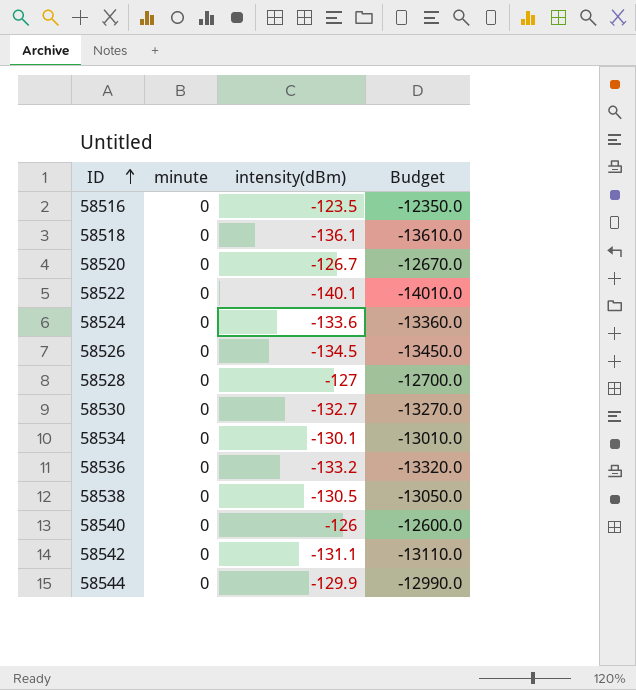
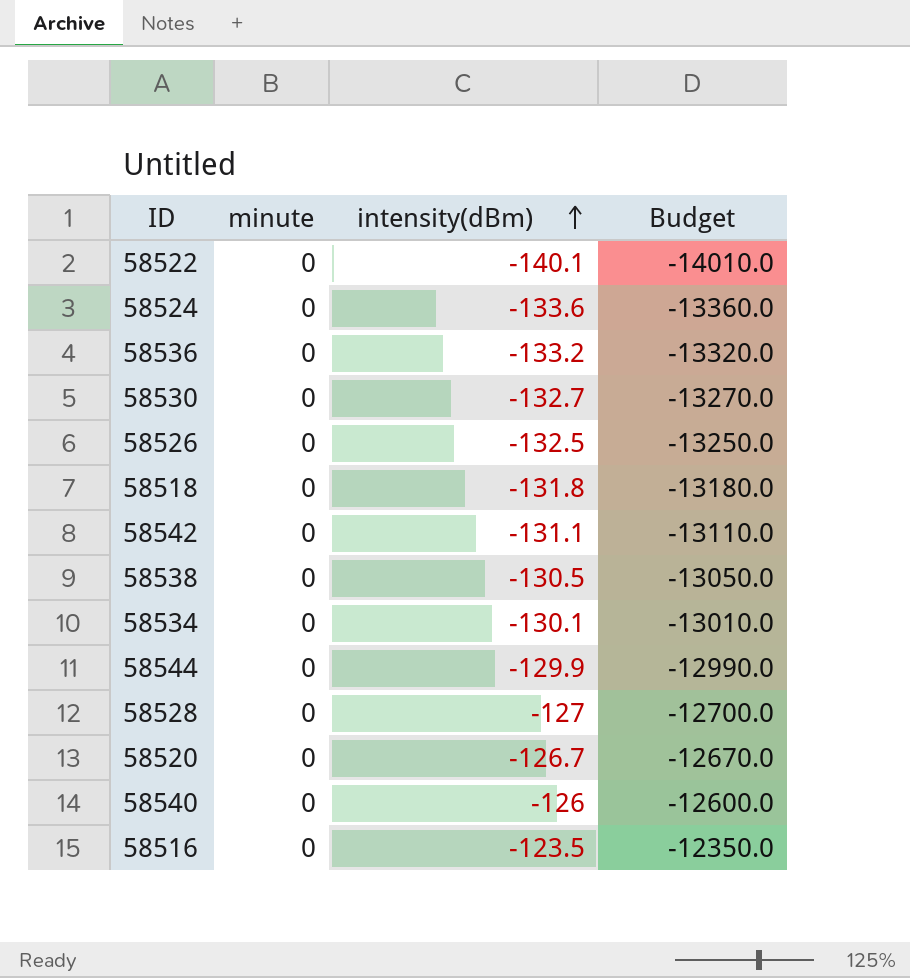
row order: ID ascending -> intensity(dBm) ascending
58526 | intensity(dBm): -134.5 -> -132.5
58526 | Budget: -13450.0 -> -13250.0
58518 | intensity(dBm): -136.1 -> -131.8
58518 | Budget: -13610.0 -> -13180.0

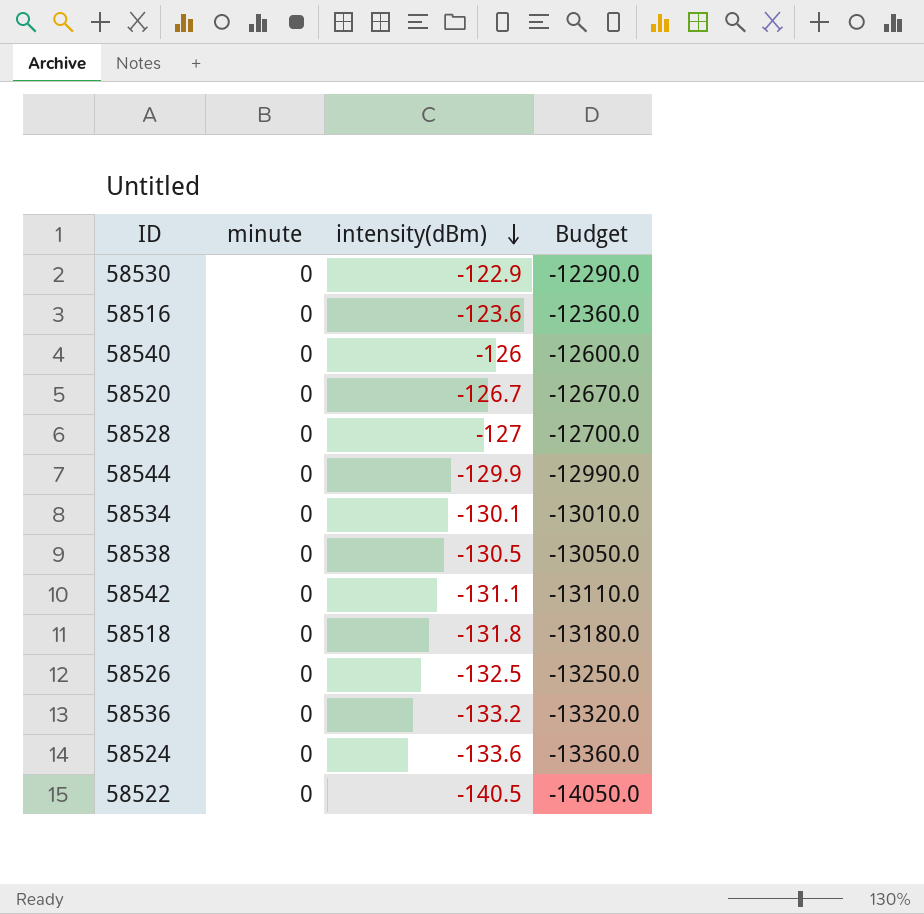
row order: intensity(dBm) ascending -> intensity(dBm) descending
58530 | intensity(dBm): -132.7 -> -122.9
58530 | Budget: -13270.0 -> -12290.0
58516 | intensity(dBm): -123.5 -> -123.6
58516 | Budget: -12350.0 -> -12360.0
58522 | intensity(dBm): -140.1 -> -140.5
58522 | Budget: -14010.0 -> -14050.0

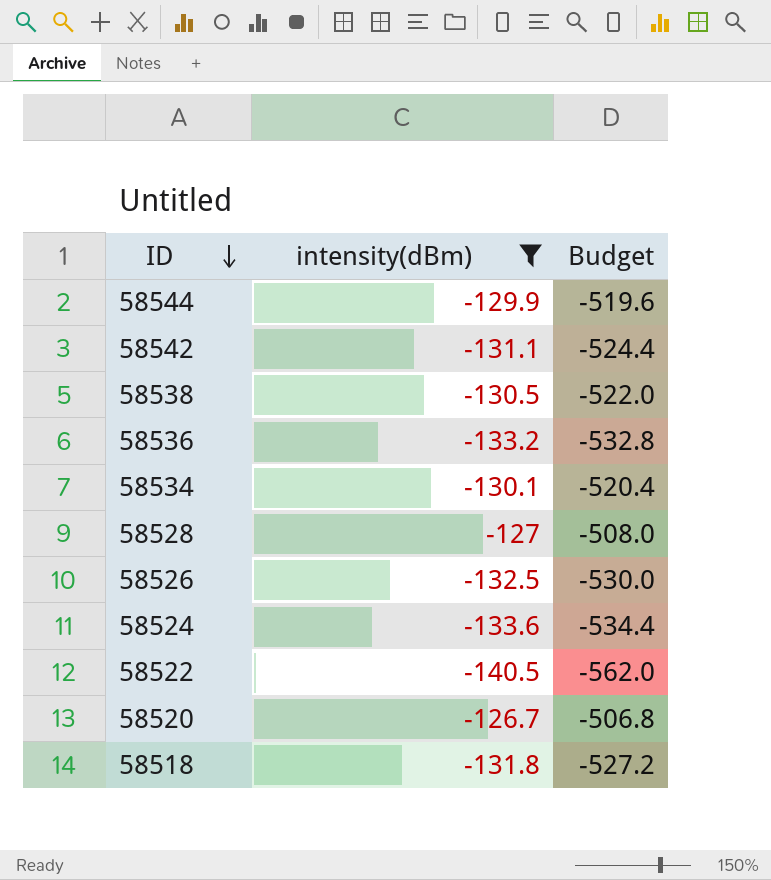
filter: none -> intensity(dBm) <= -126.7
row order: intensity(dBm) descending -> ID descending
column minute | position: 2 -> none
column Budget | formula: [intensity(dBm)] * 100 -> [intensity(dBm)] * 4

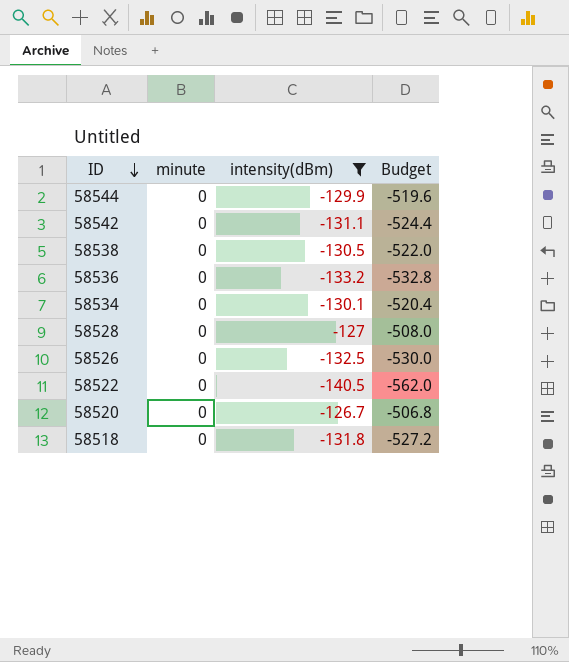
column minute | position: none -> 2
row 58524: -133.6 | -534.4 -> none

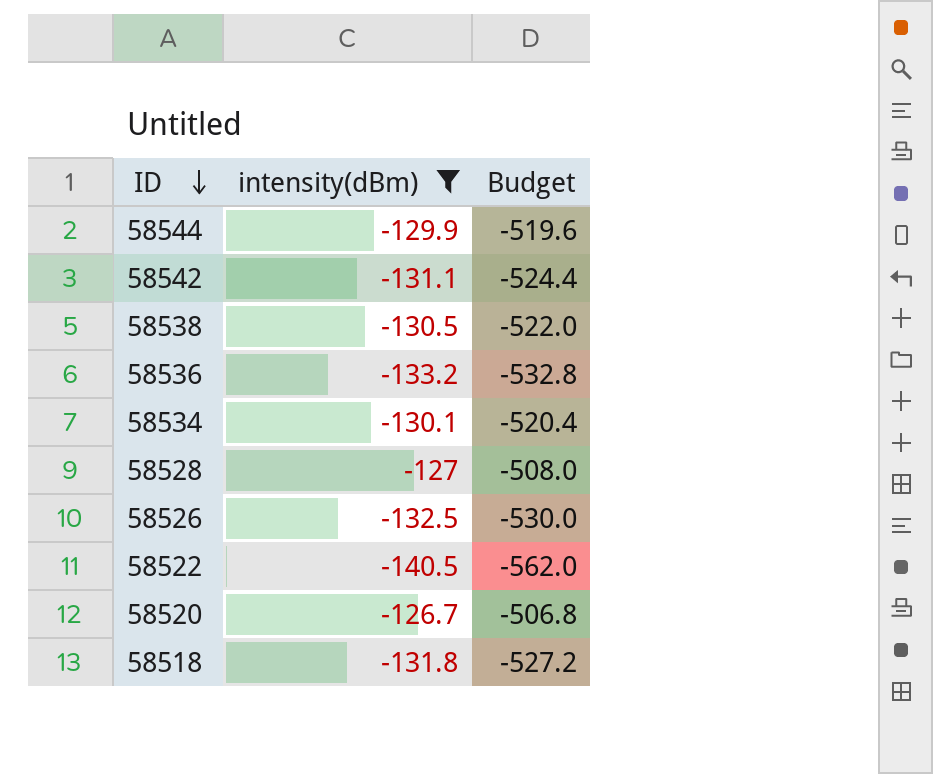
column minute | position: 2 -> none

